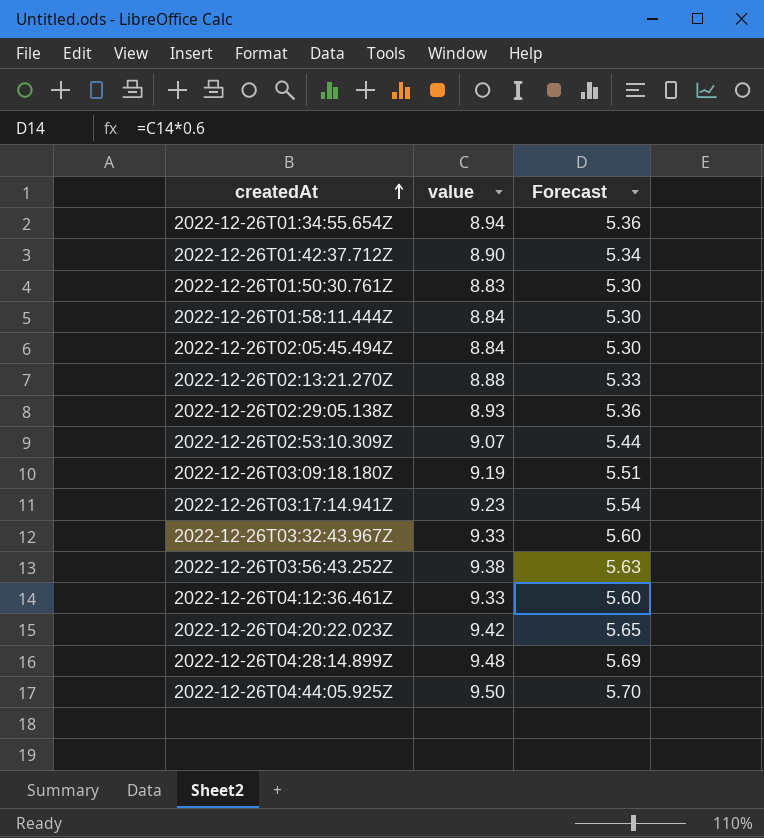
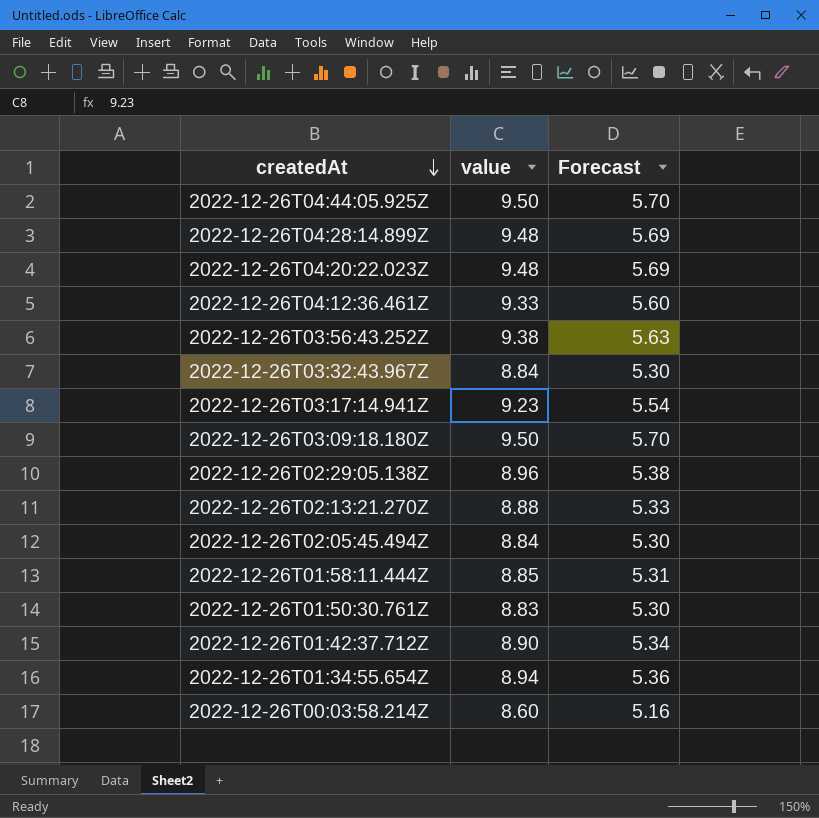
row order: createdAt ascending -> createdAt descending
row 2022-12-26T02:53:10.309Z: 9.07 | 5.44 -> none
2022-12-26T04:20:22.023Z | value: 9.42 -> 9.48
2022-12-26T04:20:22.023Z | Forecast: 5.65 -> 5.69
2022-12-26T03:32:43.967Z | value: 9.33 -> 8.84
2022-12-26T03:32:43.967Z | Forecast: 5.60 -> 5.30
2022-12-26T03:09:18.180Z | value: 9.19 -> 9.50
2022-12-26T03:09:18.180Z | Forecast: 5.51 -> 5.70
2022-12-26T02:29:05.138Z | value: 8.93 -> 8.96
2022-12-26T02:29:05.138Z | Forecast: 5.36 -> 5.38
2022-12-26T01:58:11.444Z | value: 8.84 -> 8.85
2022-12-26T01:58:11.444Z | Forecast: 5.30 -> 5.31
row 2022-12-26T00:03:58.214Z: none -> 8.60 | 5.16

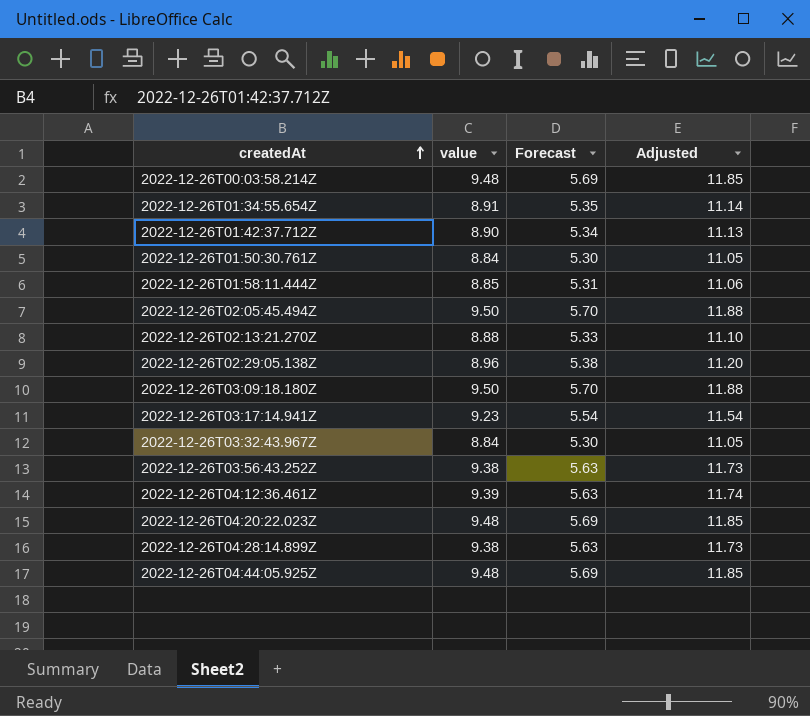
row order: createdAt descending -> createdAt ascending
column Adjusted | formula: none -> [value] * 1.25
2022-12-26T00:03:58.214Z | value: 8.60 -> 9.48
2022-12-26T00:03:58.214Z | Forecast: 5.16 -> 5.69
2022-12-26T01:34:55.654Z | value: 8.94 -> 8.91
2022-12-26T01:34:55.654Z | Forecast: 5.36 -> 5.35
2022-12-26T01:50:30.761Z | value: 8.83 -> 8.84
2022-12-26T02:05:45.494Z | value: 8.84 -> 9.50
2022-12-26T02:05:45.494Z | Forecast: 5.30 -> 5.70
2022-12-26T04:12:36.461Z | value: 9.33 -> 9.39
2022-12-26T04:12:36.461Z | Forecast: 5.60 -> 5.63
2022-12-26T04:28:14.899Z | value: 9.48 -> 9.38
2022-12-26T04:28:14.899Z | Forecast: 5.69 -> 5.63
2022-12-26T04:44:05.925Z | value: 9.50 -> 9.48
2022-12-26T04:44:05.925Z | Forecast: 5.70 -> 5.69

